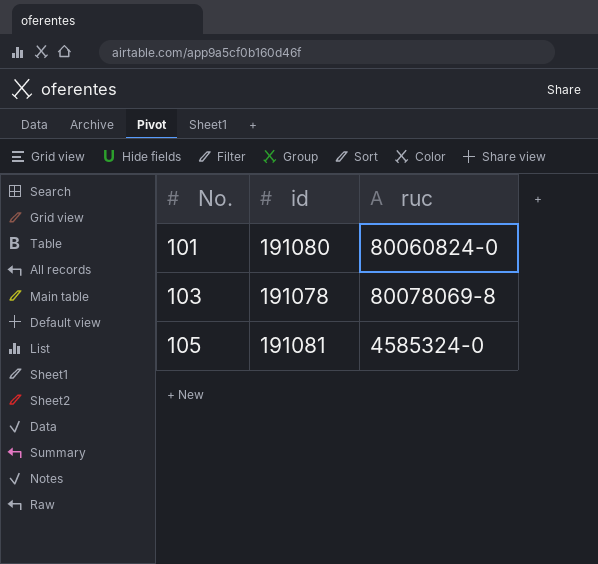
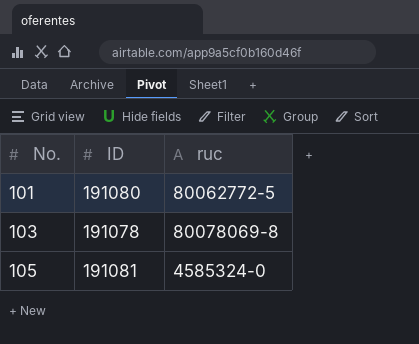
column name: id -> ID
101 | ruc: 80060824-0 -> 80062772-5

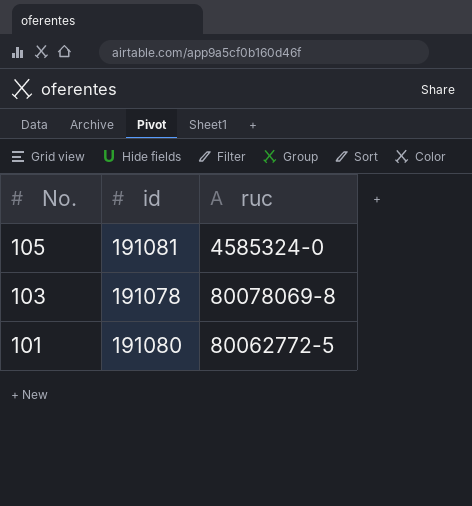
row order: No. ascending -> No. descending
column name: ID -> id

